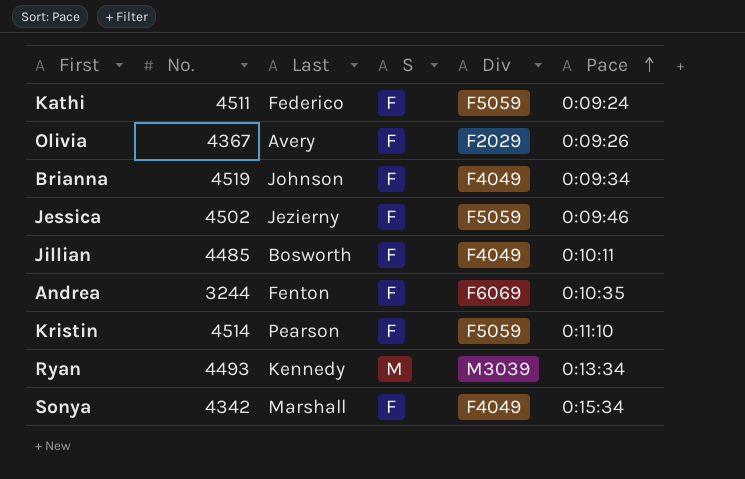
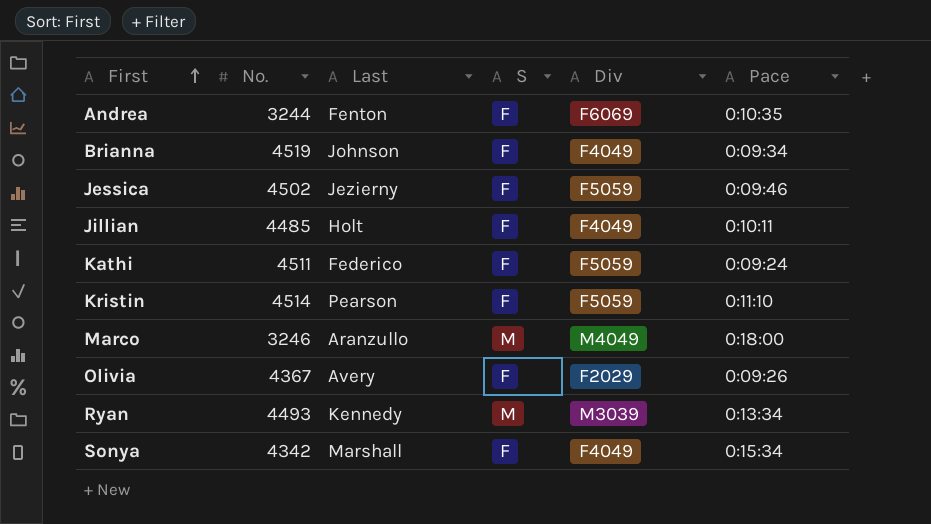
row order: Pace ascending -> First ascending
Jillian | Last: Bosworth -> Holt
row Marco: none -> 3246 | Aranzullo | M | M4049 | 0:18:00

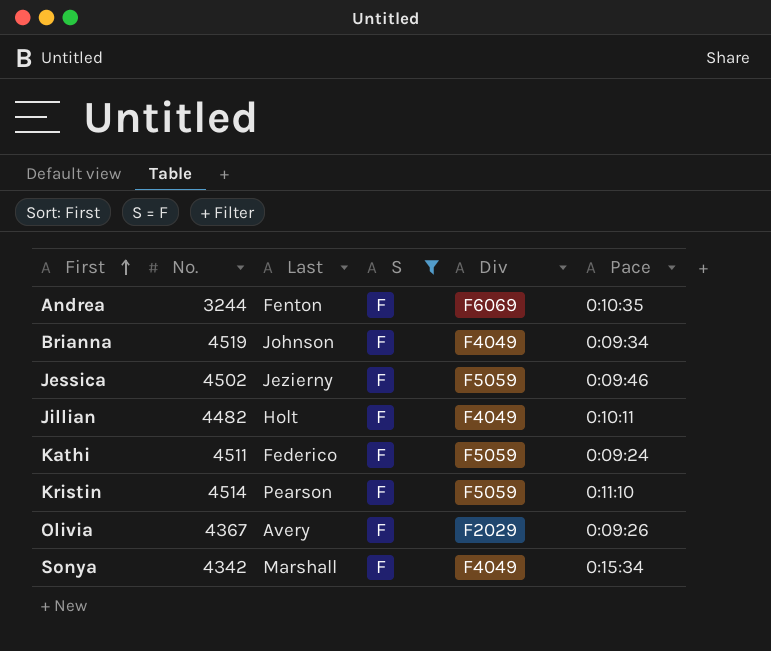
filter: none -> S = F
Jillian | No.: 4485 -> 4482

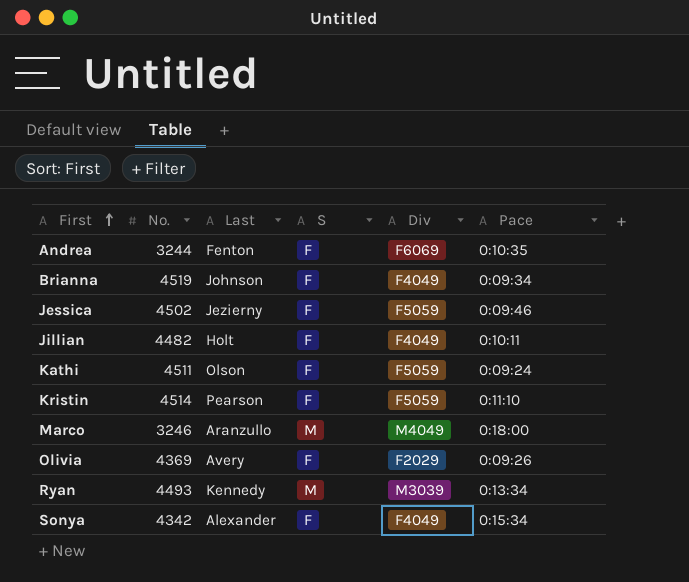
filter: S = F -> none
Kathi | Last: Federico -> Olson
Olivia | No.: 4367 -> 4369
Sonya | Last: Marshall -> Alexander

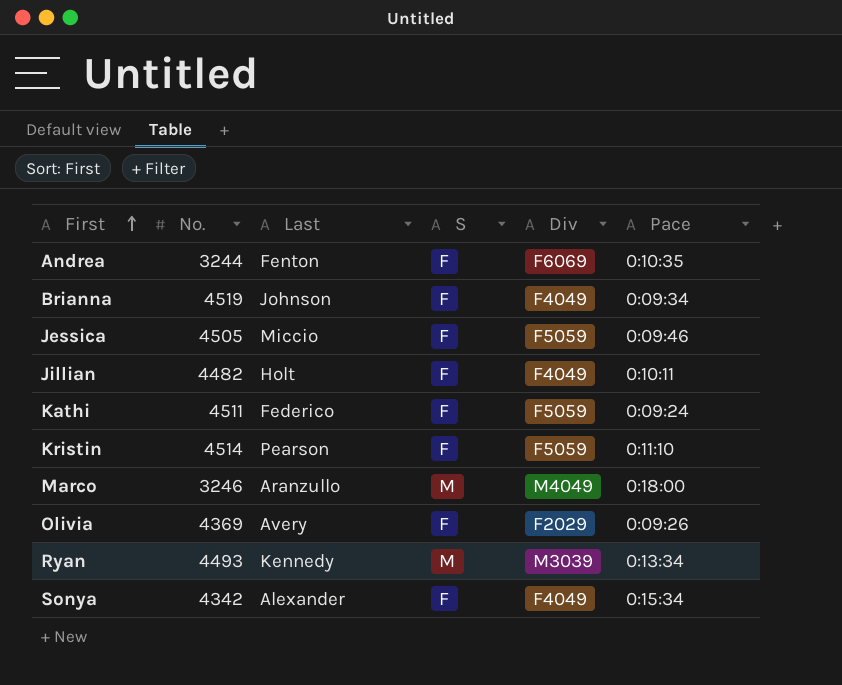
Jessica | No.: 4502 -> 4505
Jessica | Last: Jezierny -> Miccio
Kathi | Last: Olson -> Federico

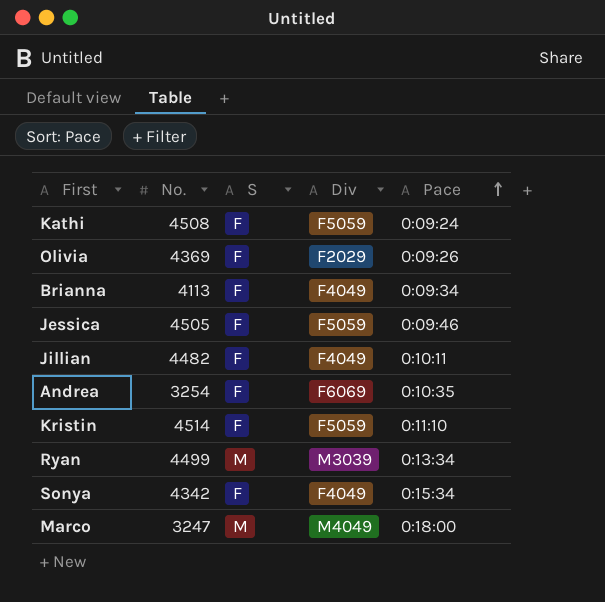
row order: First ascending -> Pace ascending
column Last | position: 3 -> none
Kathi | No.: 4511 -> 4508
Brianna | No.: 4519 -> 4113
Andrea | No.: 3244 -> 3254
Ryan | No.: 4493 -> 4499
Marco | No.: 3246 -> 3247

